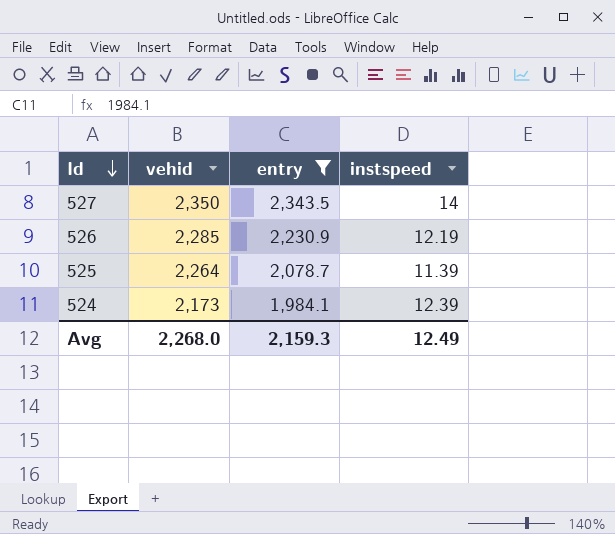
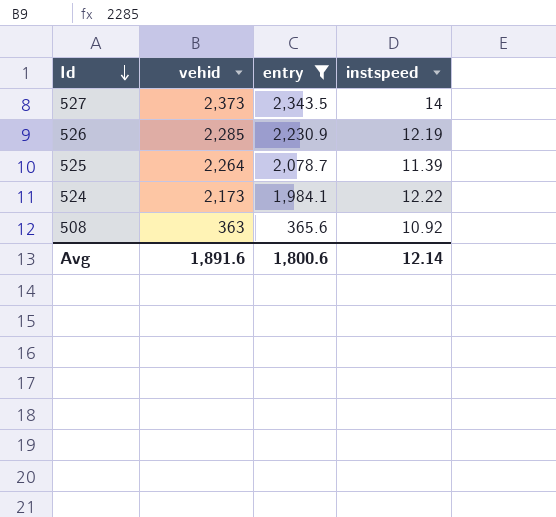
527 | vehid: 2,350 -> 2,373
524 | instspeed: 12.39 -> 12.22
row 508: none -> 363 | 365.6 | 10.92
Avg | vehid: 2,268.0 -> 1,891.6
Avg | entry: 2,159.3 -> 1,800.6
Avg | instspeed: 12.49 -> 12.14

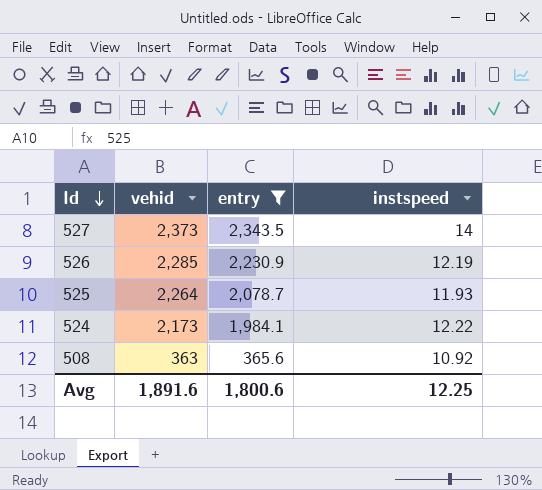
525 | instspeed: 11.39 -> 11.93
Avg | instspeed: 12.14 -> 12.25

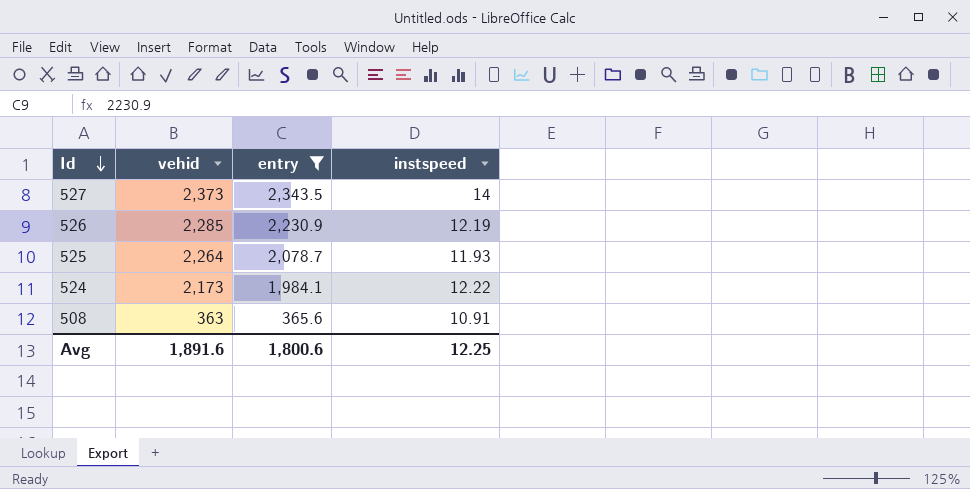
508 | instspeed: 10.92 -> 10.91

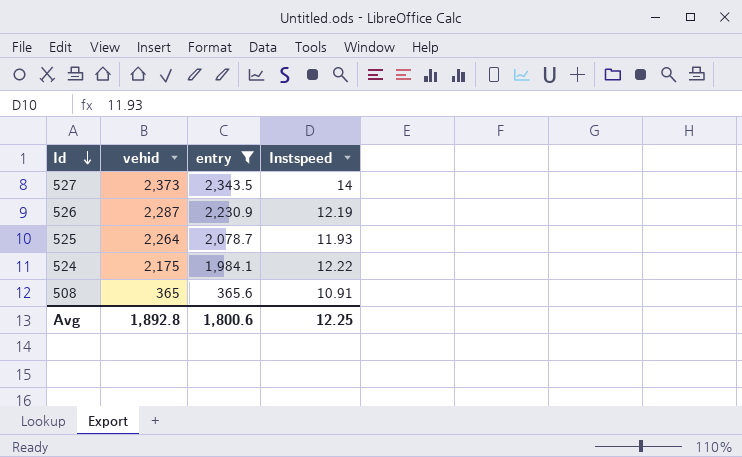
column name: instspeed -> Instspeed
526 | vehid: 2,285 -> 2,287
524 | vehid: 2,173 -> 2,175
508 | vehid: 363 -> 365
Avg | vehid: 1,891.6 -> 1,892.8

